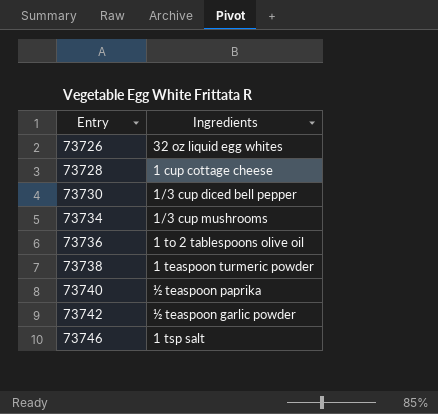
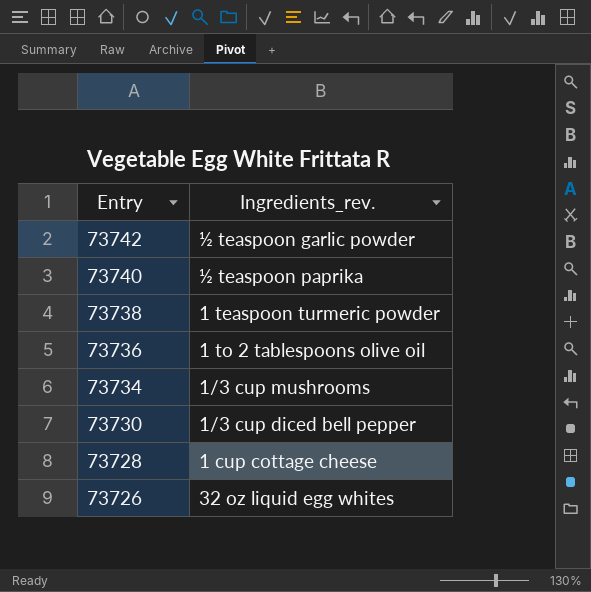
row order: Entry ascending -> Entry descending
column name: Ingredients -> Ingredients_rev.
row 73746: 1 tsp salt -> none

